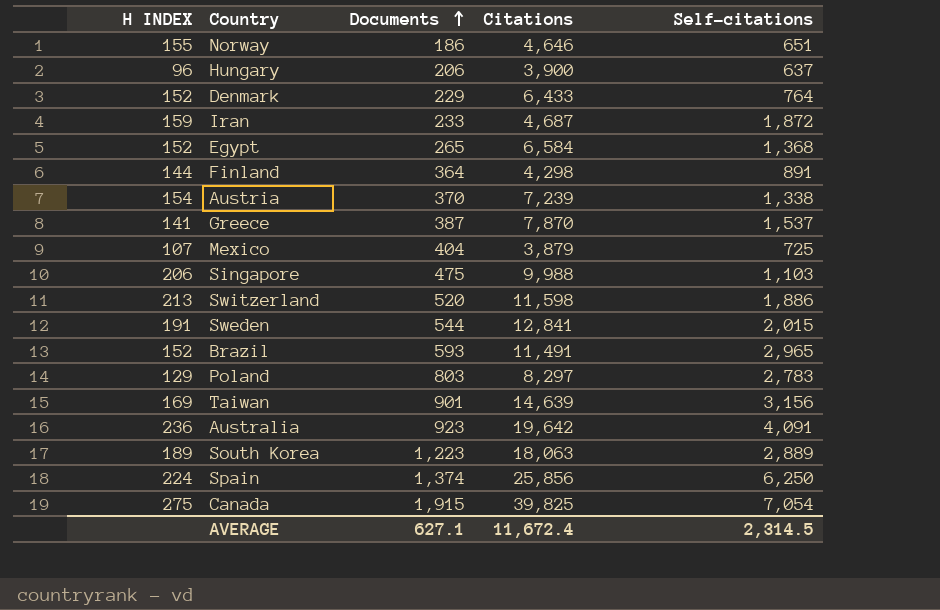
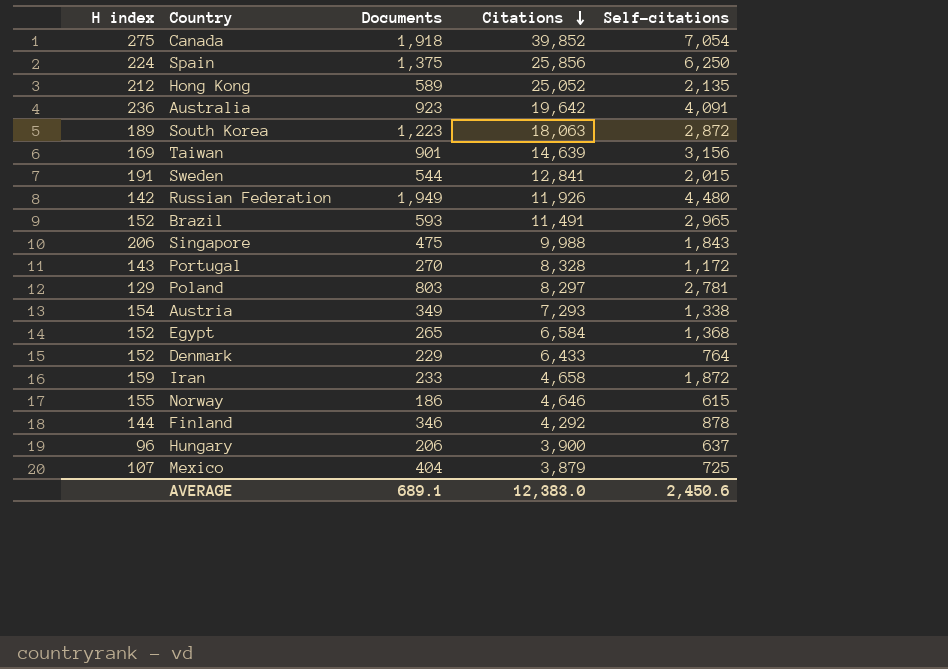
row order: Documents ascending -> Citations descending
column name: H INDEX -> H index
row Greece: 141 | 387 | 7,870 | 1,537 -> none
row Switzerland: 213 | 520 | 11,598 | 1,886 -> none
Canada | Documents: 1,915 -> 1,918
Canada | Citations: 39,825 -> 39,852
Spain | Documents: 1,374 -> 1,375
row Hong Kong: none -> 212 | 589 | 25,052 | 2,135
South Korea | Self-citations: 2,889 -> 2,872
row Russian Federation: none -> 142 | 1,949 | 11,926 | 4,480
Singapore | Self-citations: 1,103 -> 1,843
row Portugal: none -> 143 | 270 | 8,328 | 1,172
Poland | Self-citations: 2,783 -> 2,781
Austria | Documents: 370 -> 349
Austria | Citations: 7,239 -> 7,293
Iran | Citations: 4,687 -> 4,658
Norway | Self-citations: 651 -> 615
Finland | Documents: 364 -> 346
Finland | Citations: 4,298 -> 4,292
Finland | Self-citations: 891 -> 878
AVERAGE | Documents: 627.1 -> 689.1
AVERAGE | Citations: 11,672.4 -> 12,383.0
AVERAGE | Self-citations: 2,314.5 -> 2,450.6

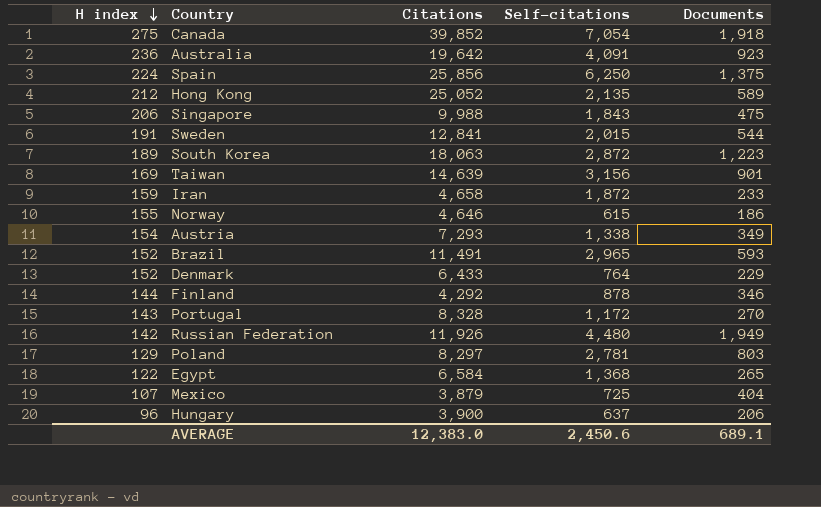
row order: Citations descending -> H index descending
column Documents | position: 3 -> 5
Egypt | H index: 152 -> 122

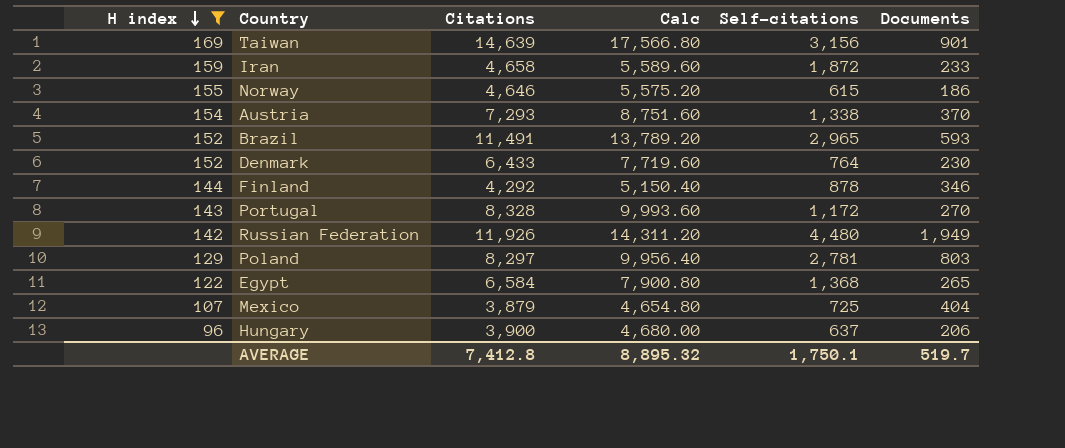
filter: none -> H index <= 169
column Calc | formula: none -> [Citations] * 1.2
Austria | Documents: 349 -> 370
Denmark | Documents: 229 -> 230
AVERAGE | Citations: 12,383.0 -> 7,412.8
AVERAGE | Self-citations: 2,450.6 -> 1,750.1
AVERAGE | Documents: 689.1 -> 519.7

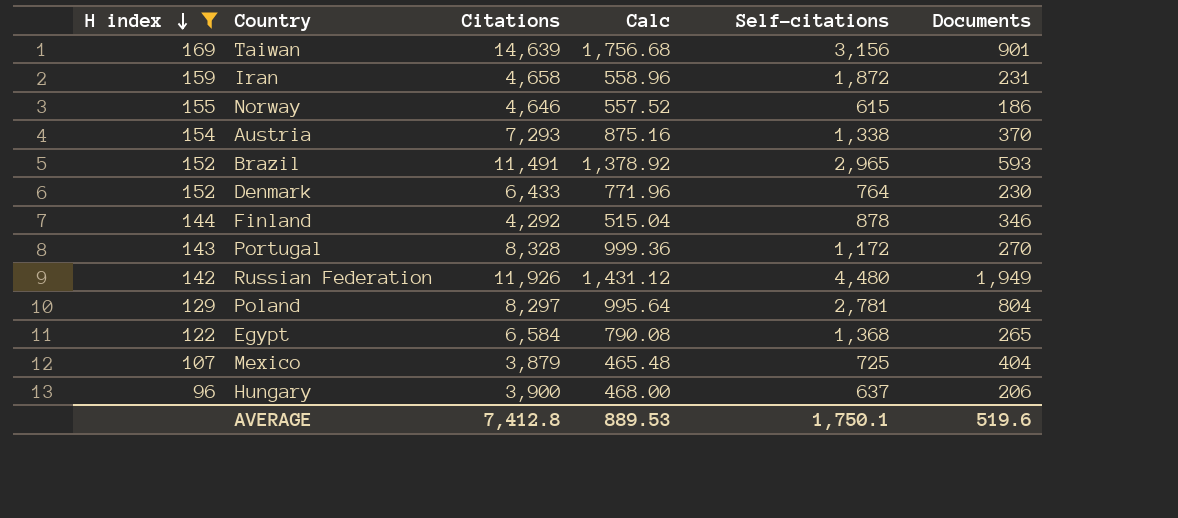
column Calc | formula: [Citations] * 1.2 -> [Citations] * 0.12
Iran | Documents: 233 -> 231
Poland | Documents: 803 -> 804
AVERAGE | Calc: 8,895.32 -> 889.53
AVERAGE | Documents: 519.7 -> 519.6

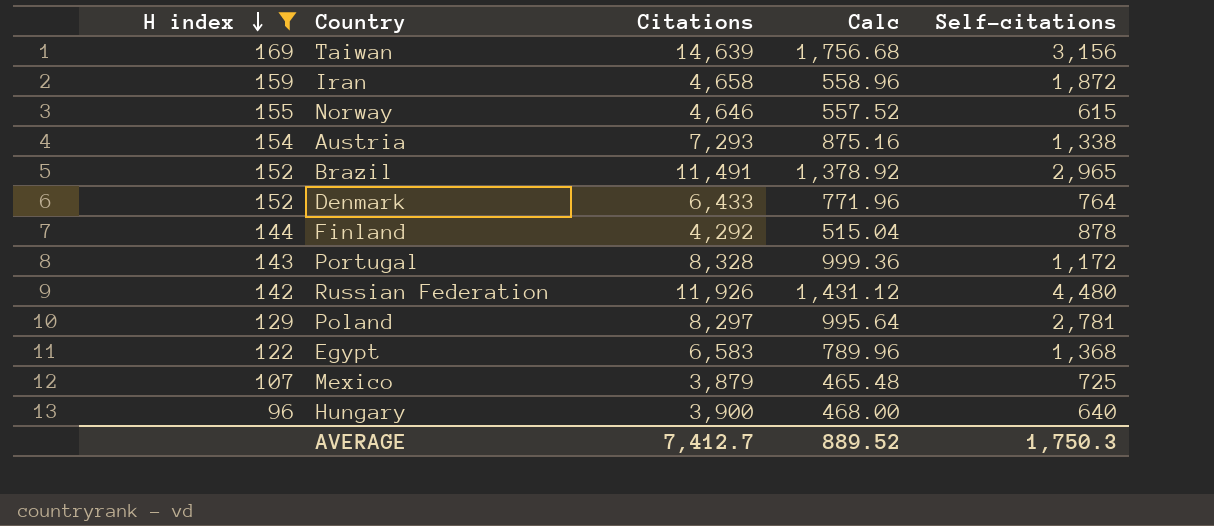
column Documents | position: 6 -> none
Egypt | Citations: 6,584 -> 6,583
Egypt | Calc: 790.08 -> 789.96
Hungary | Self-citations: 637 -> 640
AVERAGE | Citations: 7,412.8 -> 7,412.7
AVERAGE | Calc: 889.53 -> 889.52
AVERAGE | Self-citations: 1,750.1 -> 1,750.3

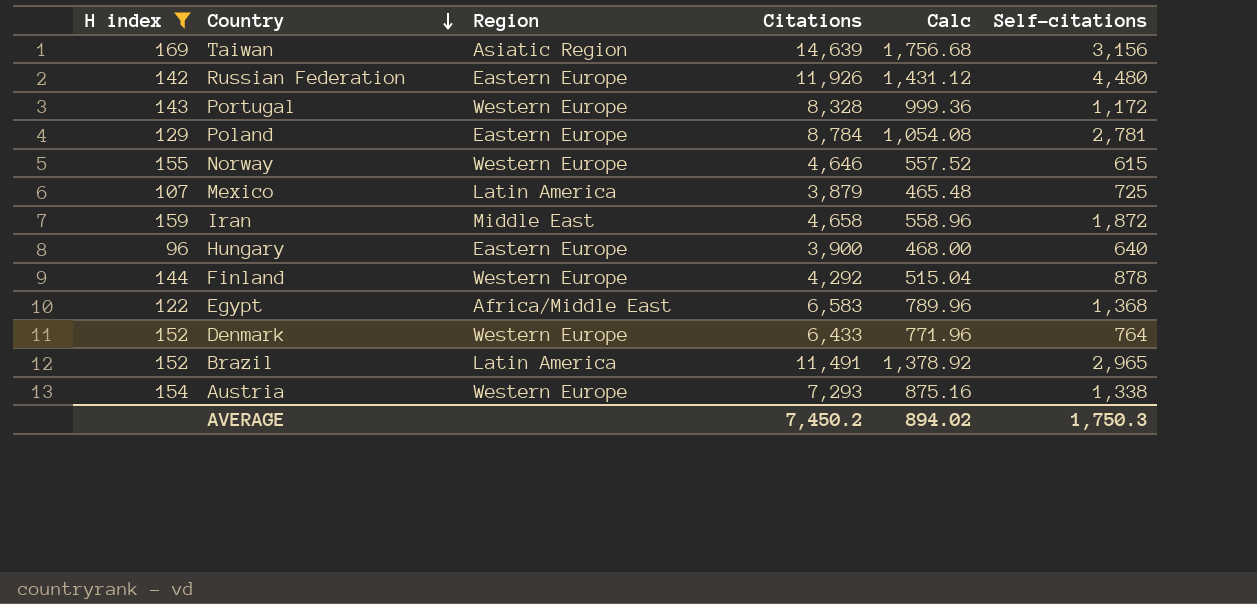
row order: H index descending -> Country descending
column Region | position: none -> 3
Poland | Citations: 8,297 -> 8,784
Poland | Calc: 995.64 -> 1,054.08
AVERAGE | Citations: 7,412.7 -> 7,450.2
AVERAGE | Calc: 889.52 -> 894.02

